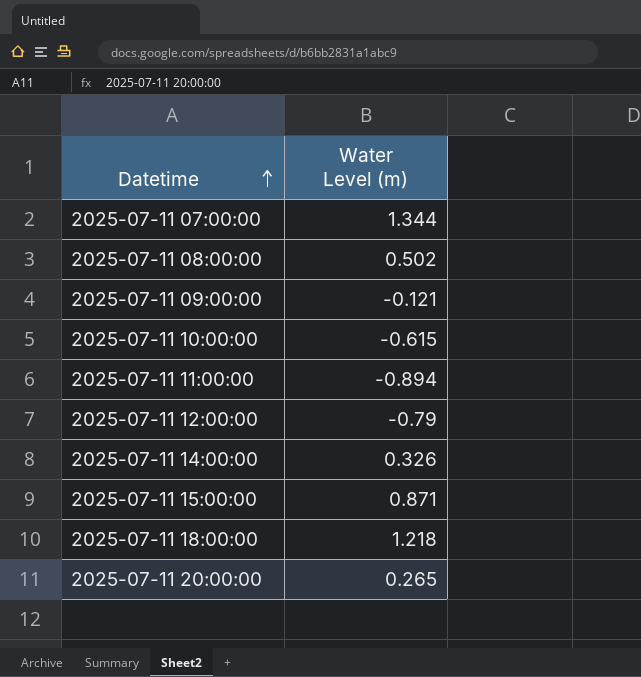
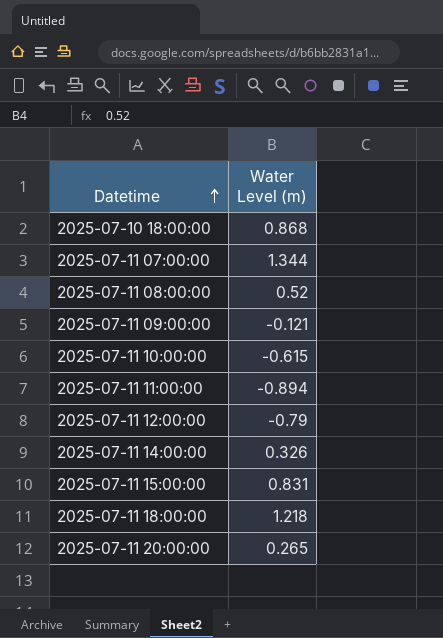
row 2025-07-10 18:00:00: none -> 0.868
2025-07-11 08:00:00 | Water Level (m): 0.502 -> 0.52
2025-07-11 15:00:00 | Water Level (m): 0.871 -> 0.831

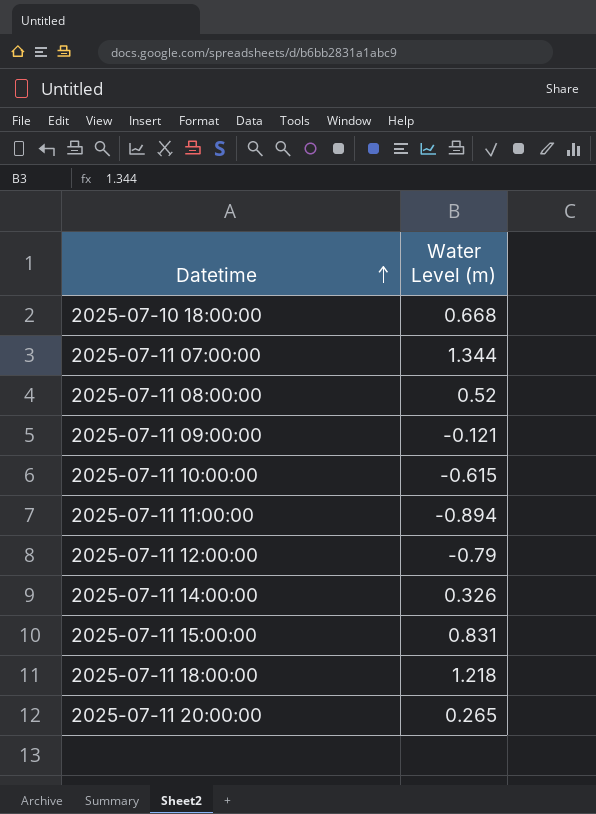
2025-07-10 18:00:00 | Water Level (m): 0.868 -> 0.668

